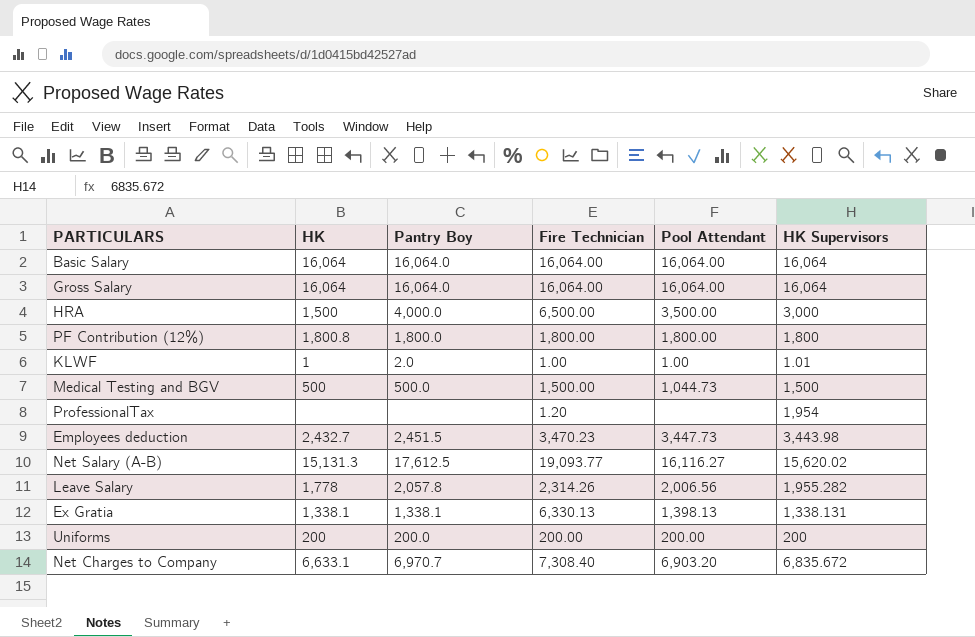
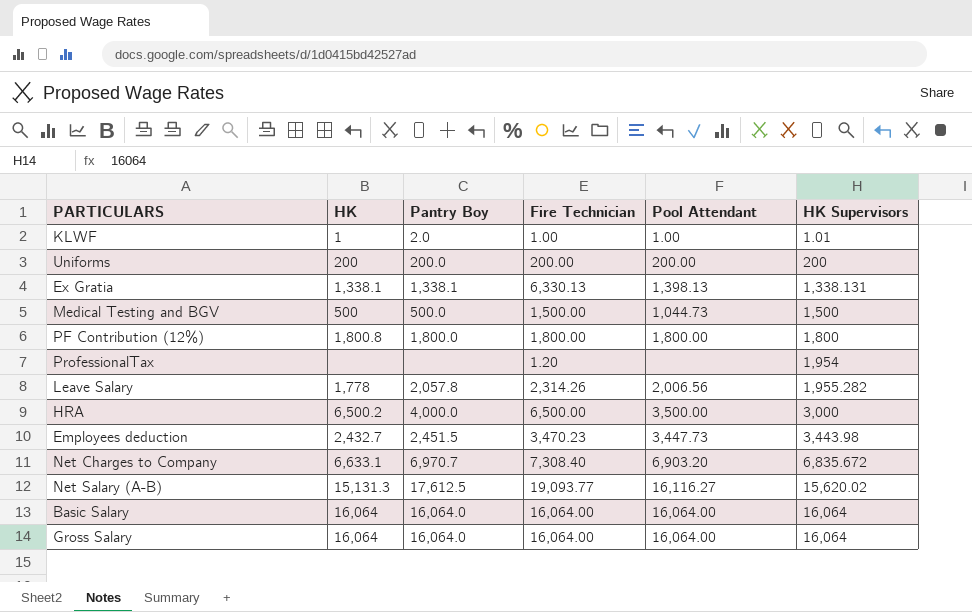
row order: none -> HK Supervisors ascending
HRA | HK: 1,500 -> 6,500.2

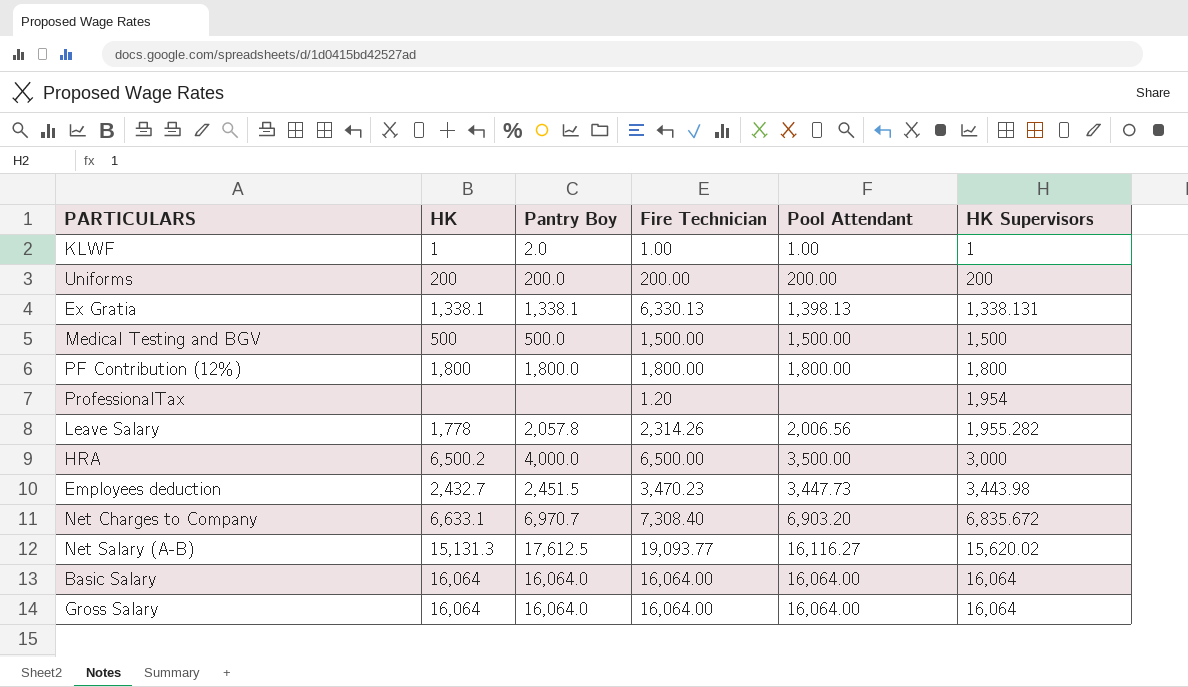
KLWF | HK Supervisors: 1.01 -> 1
Medical Testing and BGV | Pool Attendant: 1,044.73 -> 1,500.00
PF Contribution (12%) | HK: 1,800.8 -> 1,800

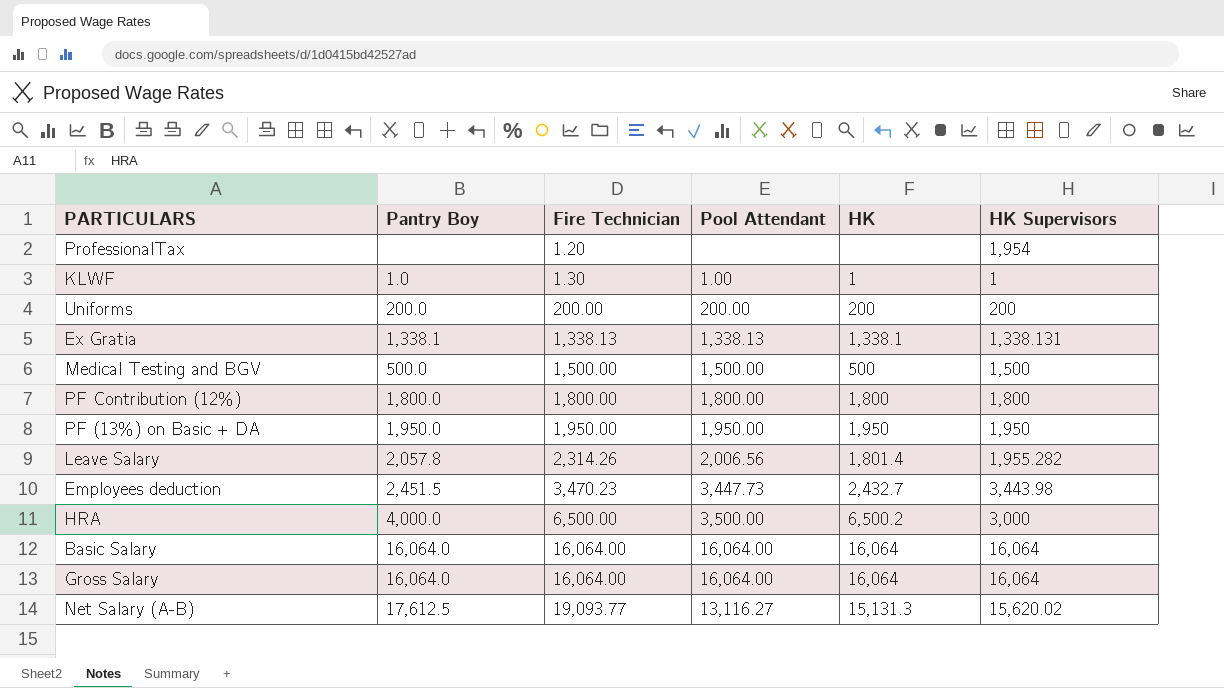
row order: HK Supervisors ascending -> Fire Technician ascending
column HK | position: 2 -> 5
row Net Charges to Company: 6,633.1 | 6,970.7 | 7,308.40 | 6,903.20 | 6,835.672 -> none
KLWF | Pantry Boy: 2.0 -> 1.0
KLWF | Fire Technician: 1.00 -> 1.30
Ex Gratia | Fire Technician: 6,330.13 -> 1,338.13
Ex Gratia | Pool Attendant: 1,398.13 -> 1,338.13
row PF (13%) on Basic + DA: none -> 1,950.0 | 1,950.00 | 1,950.00 | 1,950 | 1,950
Leave Salary | HK: 1,778 -> 1,801.4
Net Salary (A-B) | Pool Attendant: 16,116.27 -> 13,116.27

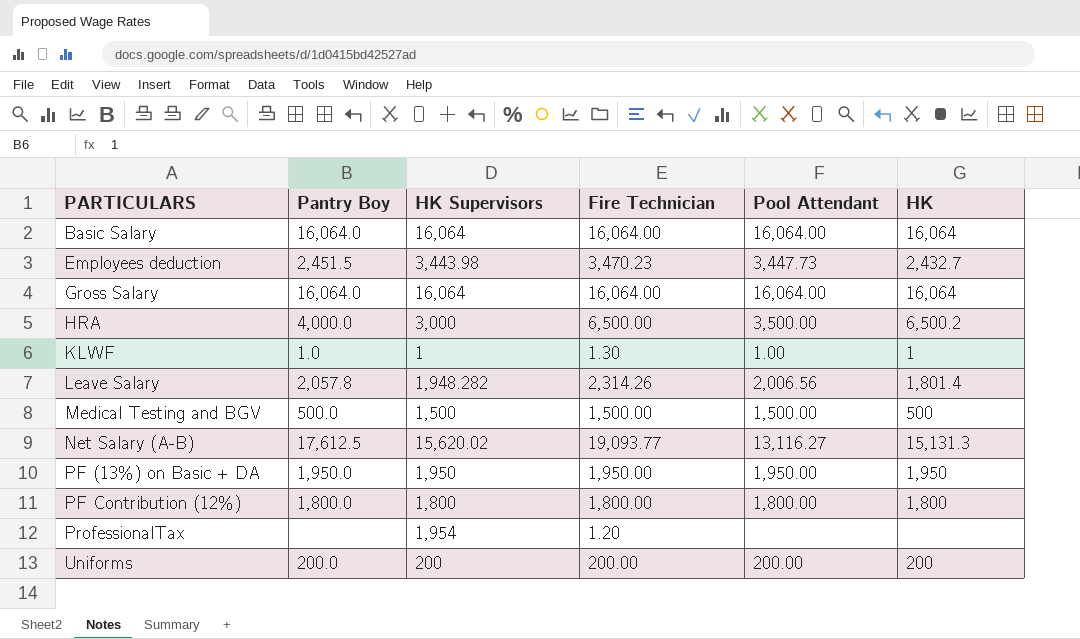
row order: Fire Technician ascending -> PARTICULARS ascending
column HK Supervisors | position: 6 -> 3
row Ex Gratia: 1,338.1 | 1,338.13 | 1,338.13 | 1,338.1 | 1,338.131 -> none
Leave Salary | HK Supervisors: 1,955.282 -> 1,948.282

